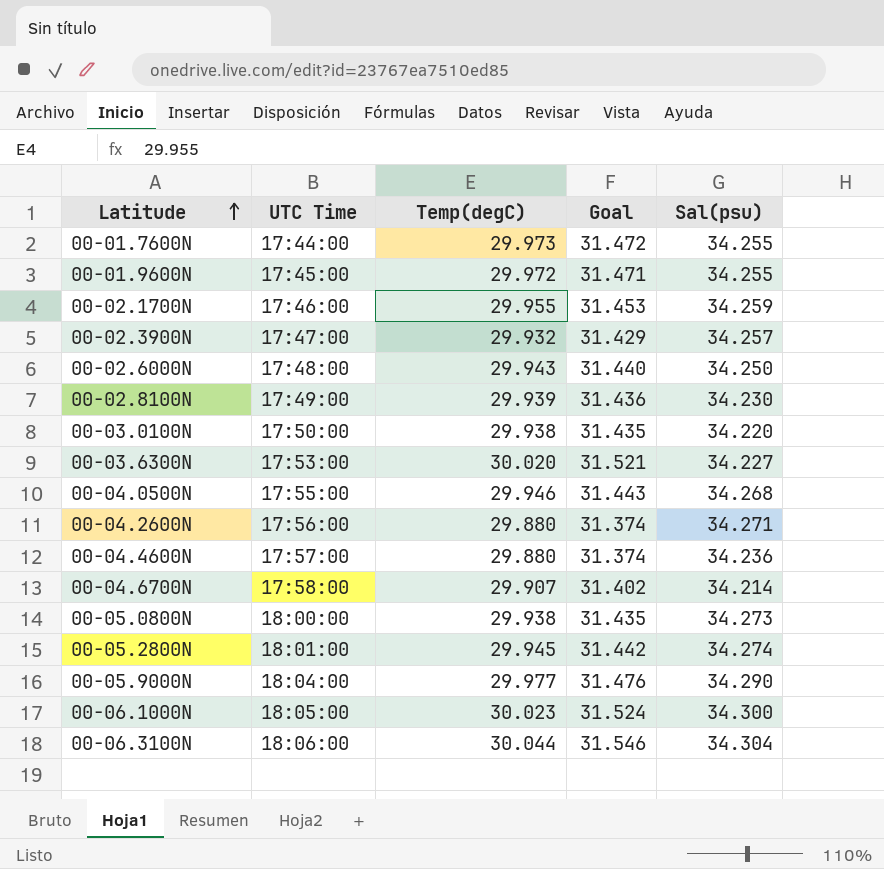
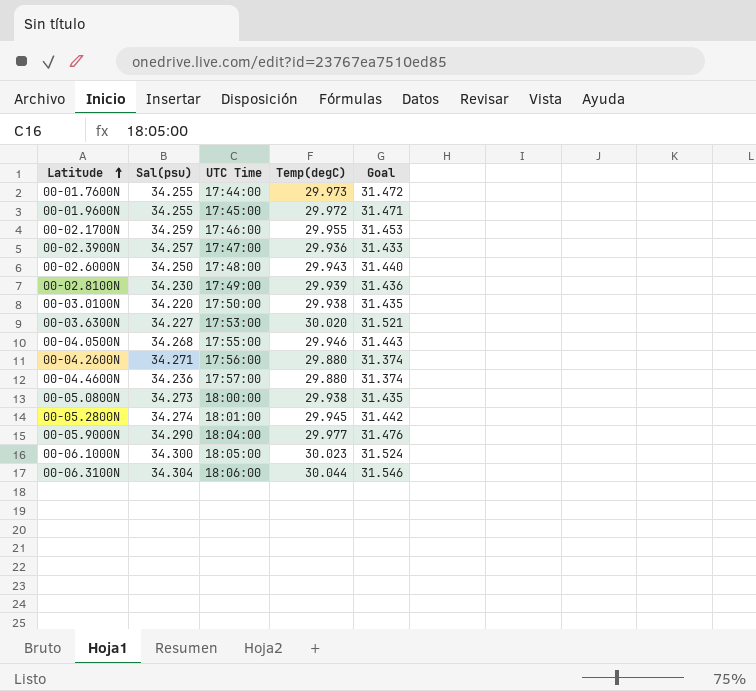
column Sal(psu) | position: 5 -> 2
row 00-04.6700N: 17:58:00 | 29.907 | 31.402 | 34.214 -> none
00-02.3900N | Temp(degC): 29.932 -> 29.936
00-02.3900N | Goal: 31.429 -> 31.433

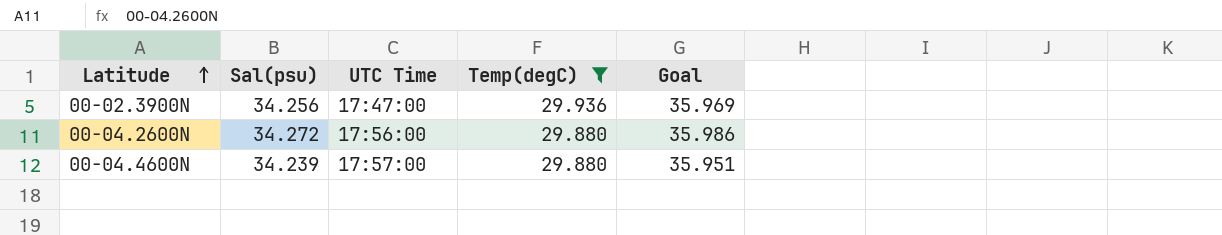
filter: none -> Temp(degC) <= 29.936
column Goal | formula: [Temp(degC)] * 1.05 -> [Sal(psu)] * 1.05
00-02.3900N | Sal(psu): 34.257 -> 34.256
00-04.2600N | Sal(psu): 34.271 -> 34.272
00-04.4600N | Sal(psu): 34.236 -> 34.239

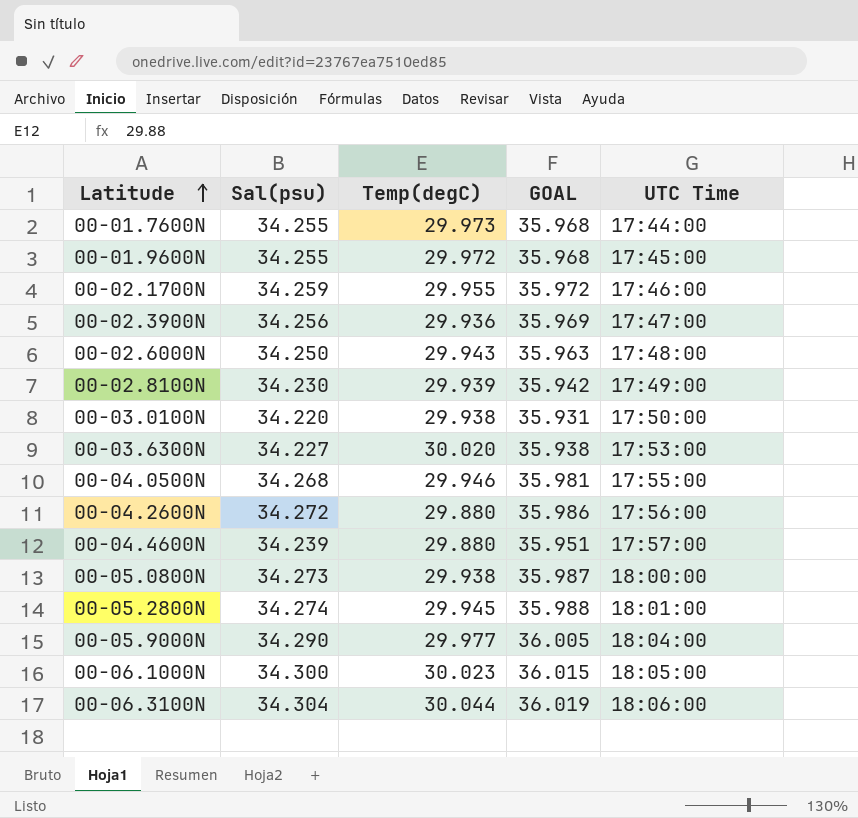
filter: Temp(degC) <= 29.936 -> none
column name: Goal -> GOAL
column UTC Time | position: 3 -> 5

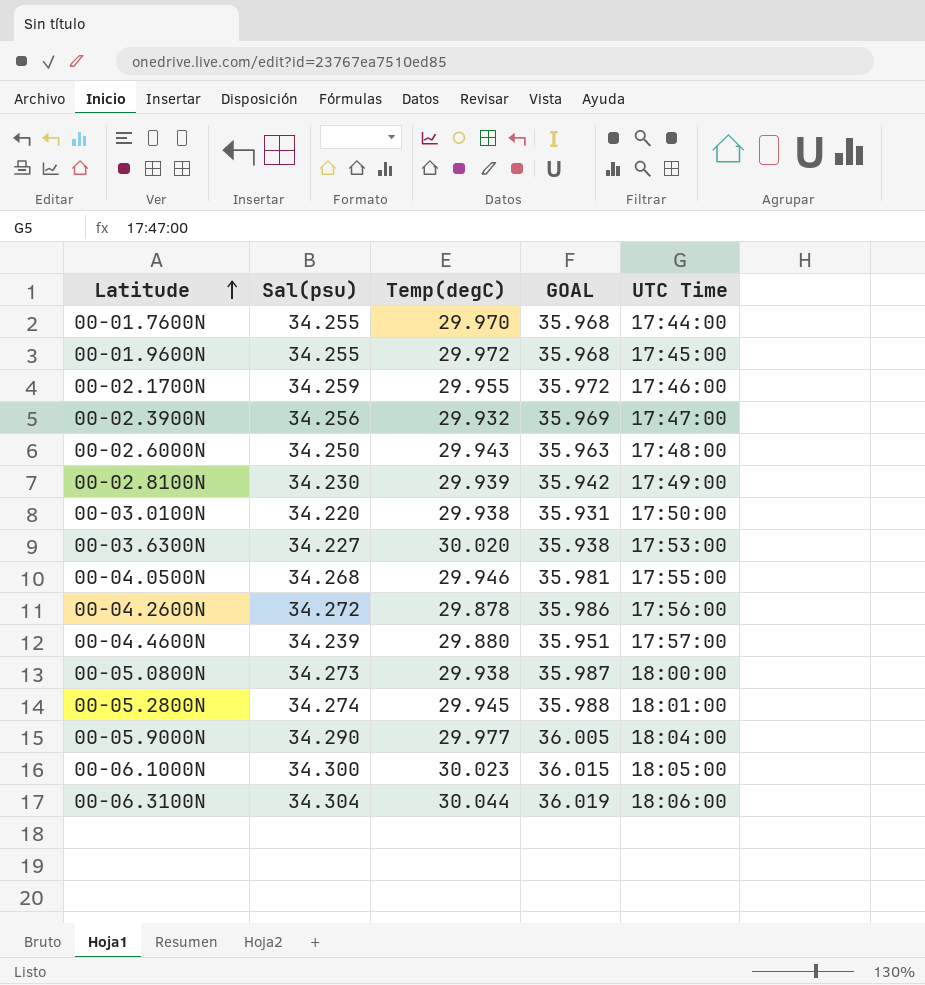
00-01.7600N | Temp(degC): 29.973 -> 29.970
00-02.3900N | Temp(degC): 29.936 -> 29.932
00-04.2600N | Temp(degC): 29.880 -> 29.878

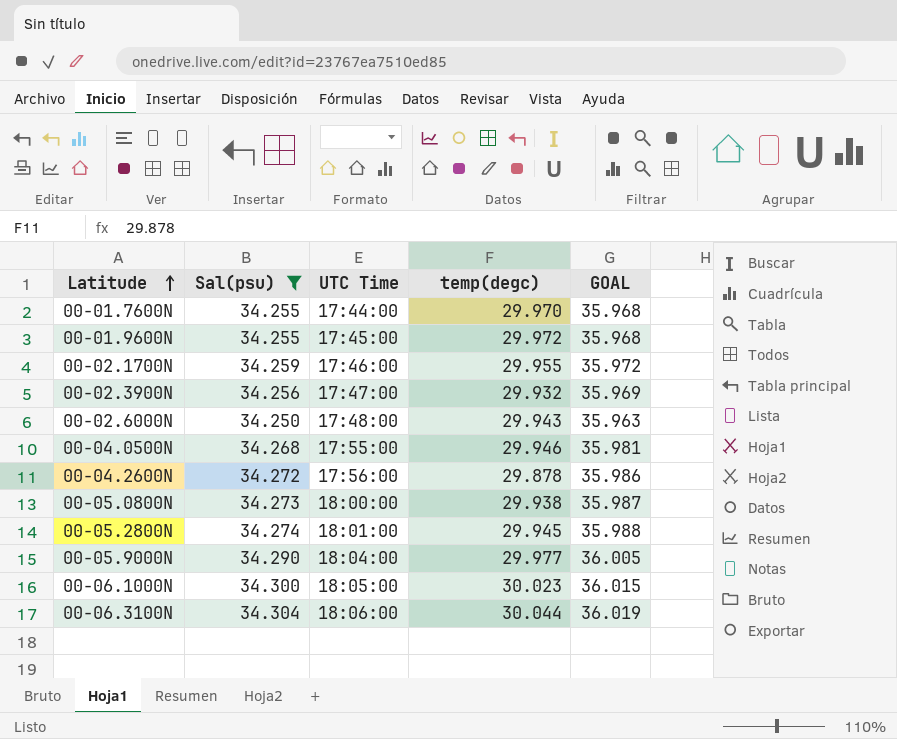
filter: none -> Sal(psu) >= 34.250
column UTC Time | position: 5 -> 3
column name: Temp(degC) -> temp(degc)

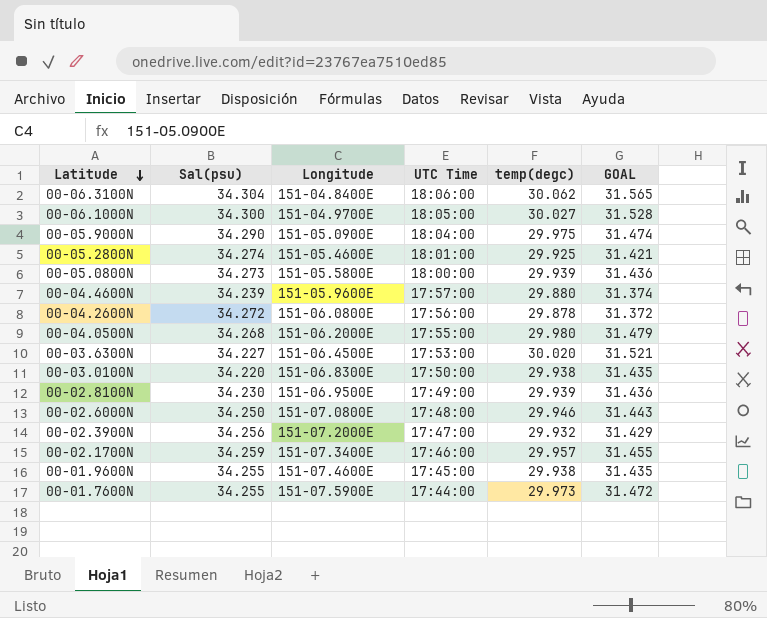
filter: Sal(psu) >= 34.250 -> none
row order: Latitude ascending -> Latitude descending
column Longitude | position: none -> 3
column GOAL | formula: [Sal(psu)] * 1.05 -> [temp(degc)] * 1.05
00-06.3100N | temp(degc): 30.044 -> 30.062
00-06.1000N | temp(degc): 30.023 -> 30.027
00-05.9000N | temp(degc): 29.977 -> 29.975
00-05.2800N | temp(degc): 29.945 -> 29.925
00-05.0800N | temp(degc): 29.938 -> 29.939
00-04.0500N | temp(degc): 29.946 -> 29.980
00-02.6000N | temp(degc): 29.943 -> 29.946
00-02.1700N | temp(degc): 29.955 -> 29.957
00-01.9600N | temp(degc): 29.972 -> 29.938
00-01.7600N | temp(degc): 29.970 -> 29.973

